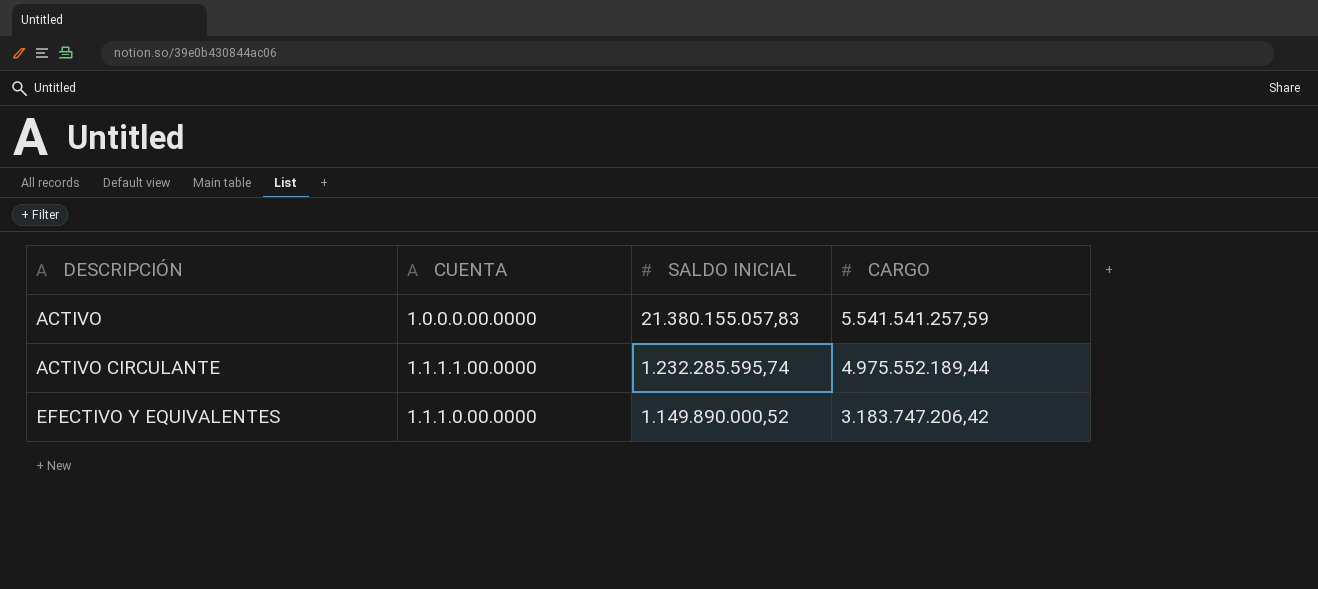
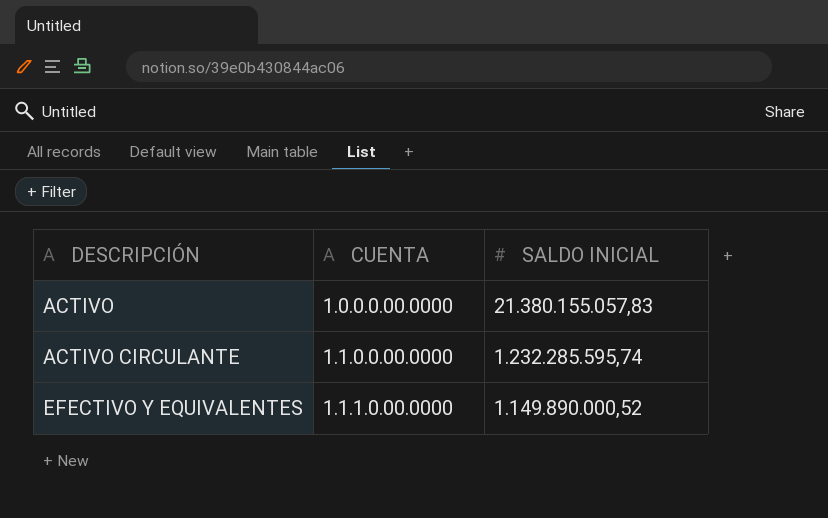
column CARGO | position: 4 -> none
ACTIVO CIRCULANTE | CUENTA: 1.1.1.1.00.0000 -> 1.1.0.0.00.0000

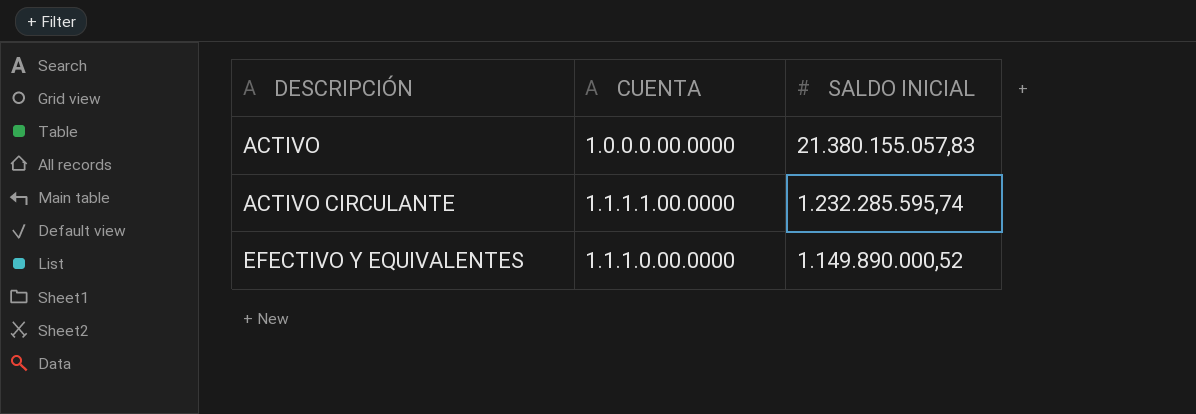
ACTIVO CIRCULANTE | CUENTA: 1.1.0.0.00.0000 -> 1.1.1.1.00.0000

